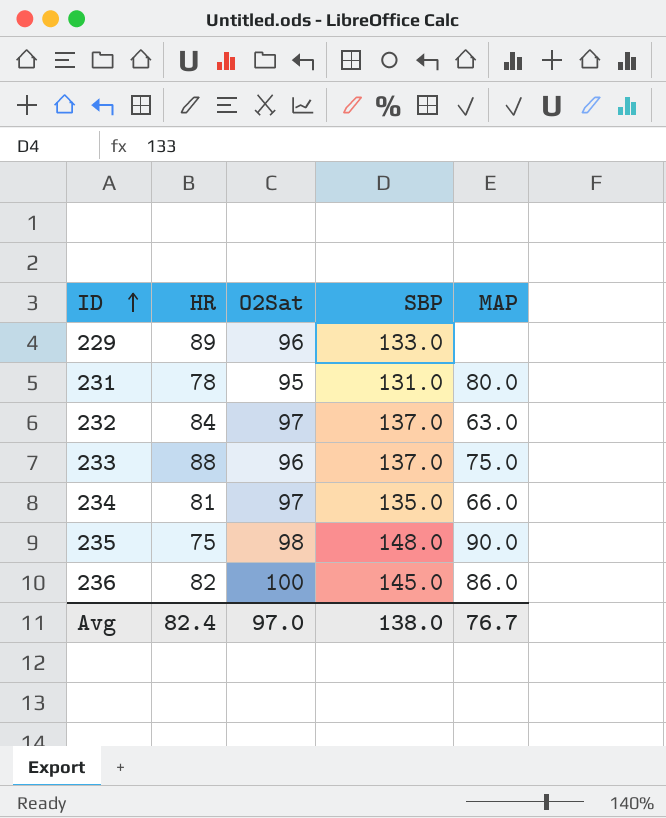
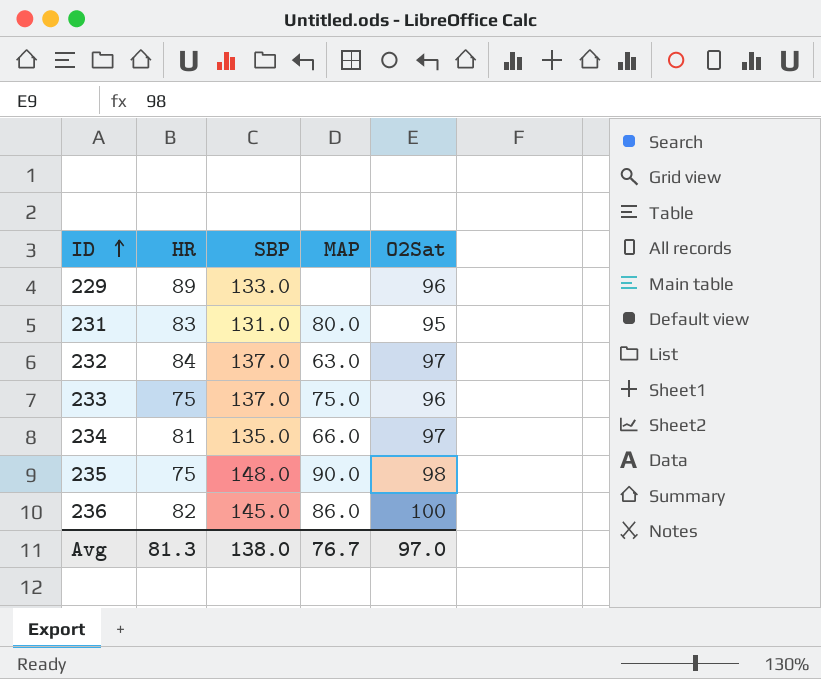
column O2Sat | position: 3 -> 5
231 | HR: 78 -> 83
233 | HR: 88 -> 75
Avg | HR: 82.4 -> 81.3

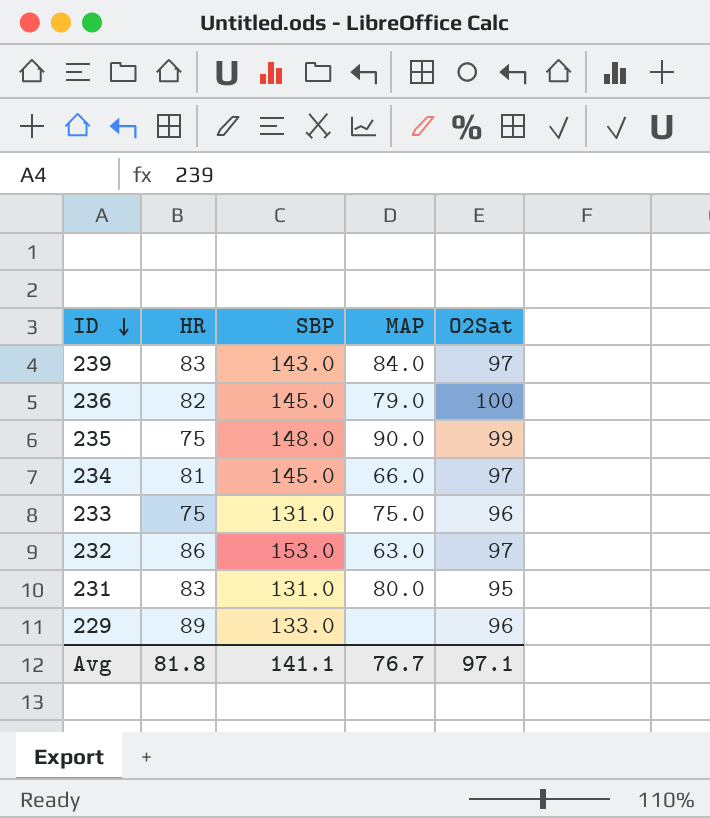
row order: ID ascending -> ID descending
row 239: none -> 83 | 143.0 | 84.0 | 97
236 | MAP: 86.0 -> 79.0
235 | O2Sat: 98 -> 99
234 | SBP: 135.0 -> 145.0
233 | SBP: 137.0 -> 131.0
232 | HR: 84 -> 86
232 | SBP: 137.0 -> 153.0
Avg | HR: 81.3 -> 81.8
Avg | SBP: 138.0 -> 141.1
Avg | O2Sat: 97.0 -> 97.1

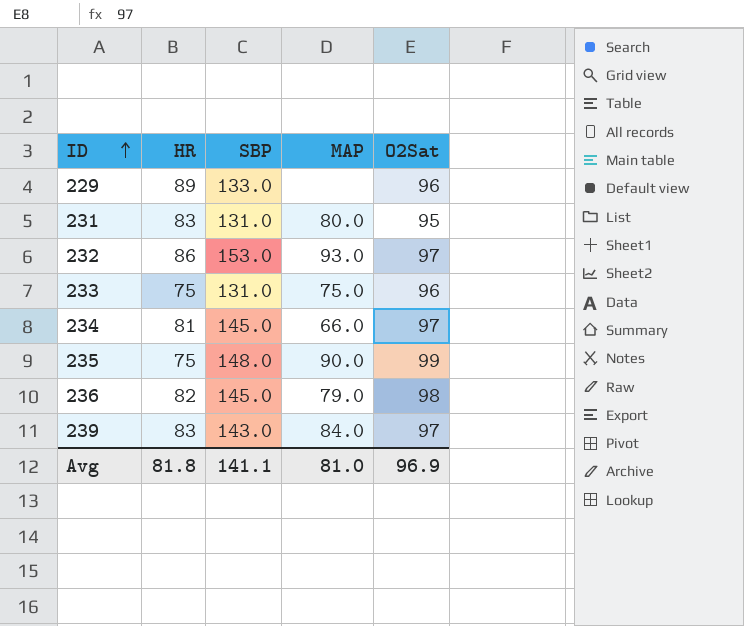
row order: ID descending -> ID ascending
232 | MAP: 63.0 -> 93.0
236 | O2Sat: 100 -> 98
Avg | MAP: 76.7 -> 81.0
Avg | O2Sat: 97.1 -> 96.9

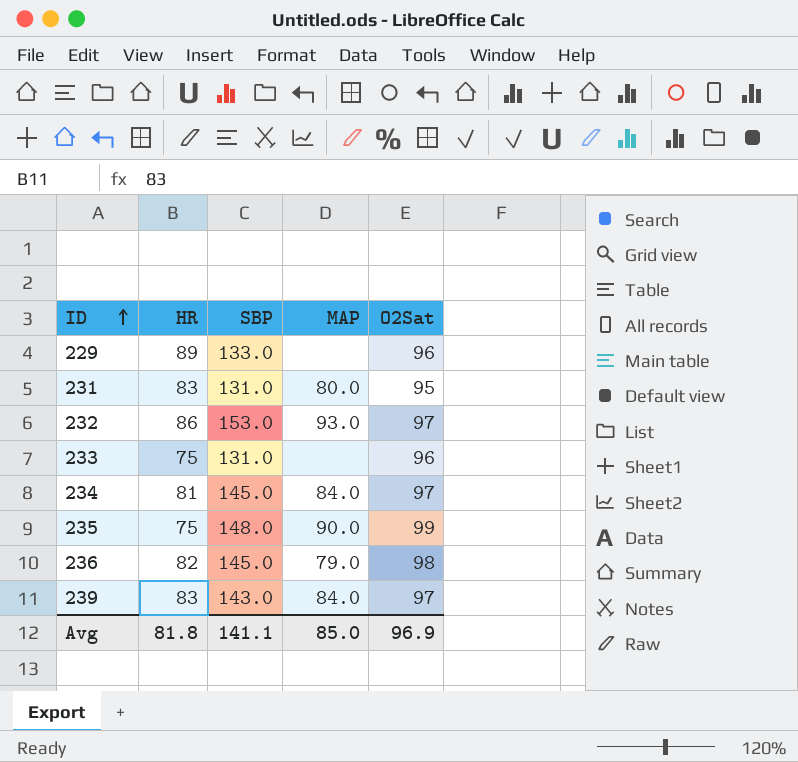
233 | MAP: 75.0 -> none
234 | MAP: 66.0 -> 84.0
Avg | MAP: 81.0 -> 85.0

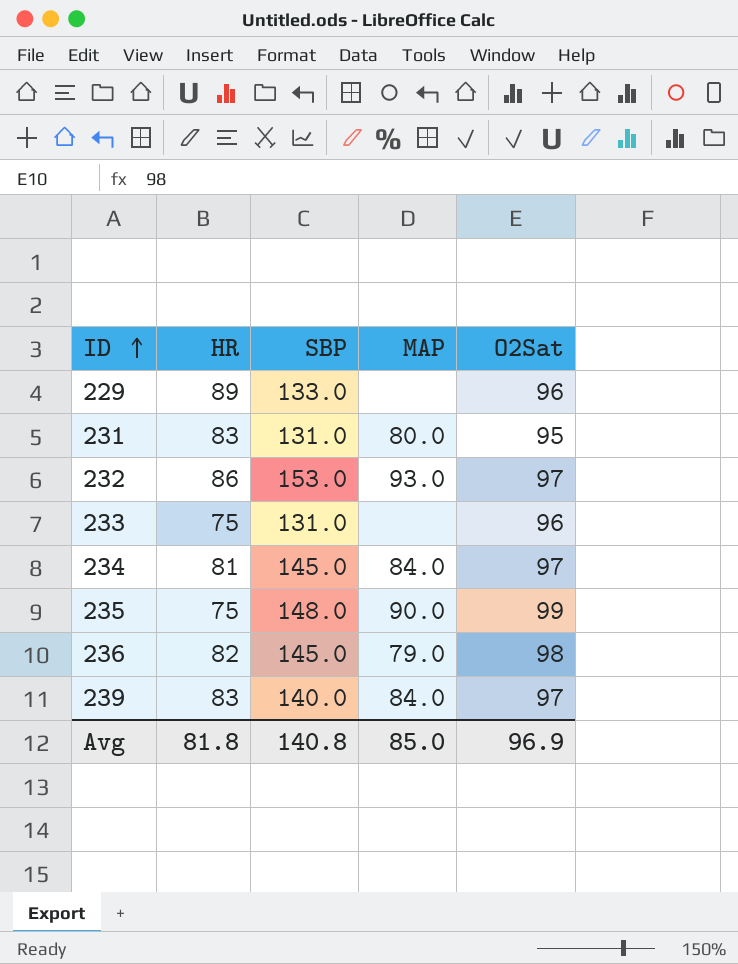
239 | SBP: 143.0 -> 140.0
Avg | SBP: 141.1 -> 140.8

